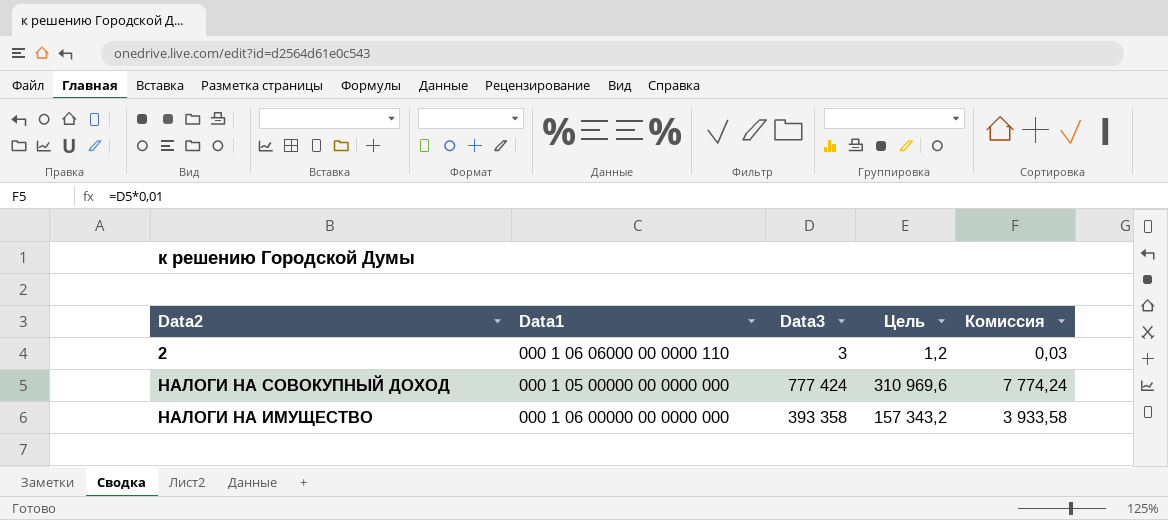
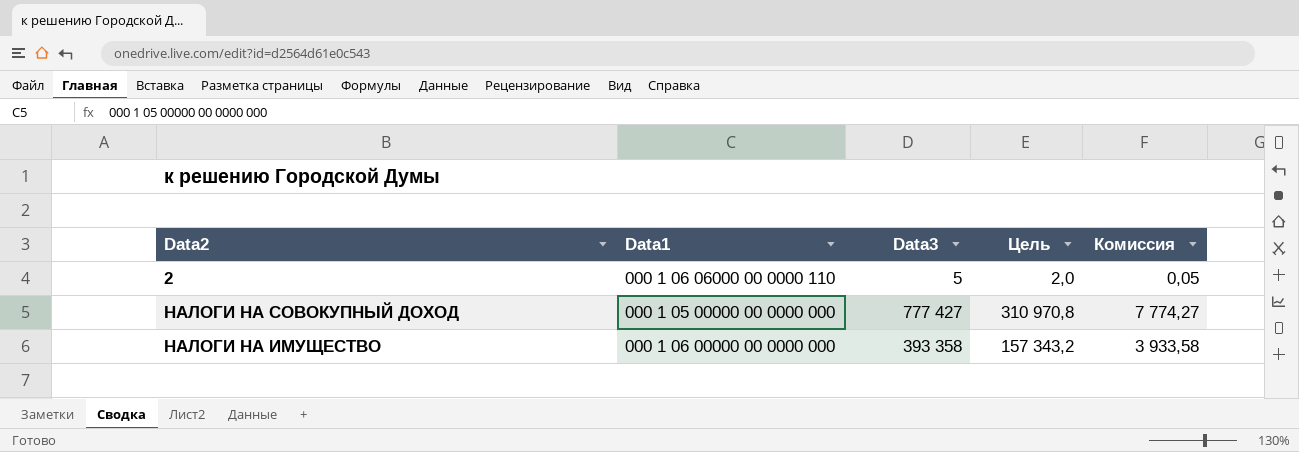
2 | Data3: 3 -> 5
2 | Цель: 1,2 -> 2,0
2 | Комиссия: 0,03 -> 0,05
НАЛОГИ НА СОВОКУПНЫЙ ДОХОД | Data3: 777 424 -> 777 427
НАЛОГИ НА СОВОКУПНЫЙ ДОХОД | Цель: 310 969,6 -> 310 970,8
НАЛОГИ НА СОВОКУПНЫЙ ДОХОД | Комиссия: 7 774,24 -> 7 774,27

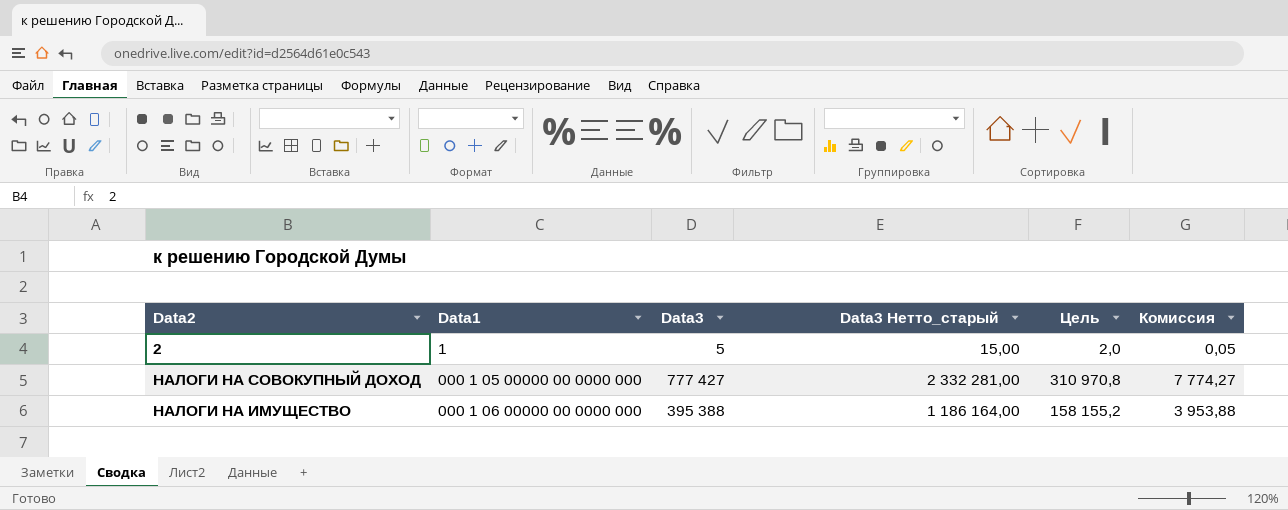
column Data3 Нетто_старый | formula: none -> [Data3] * 3
2 | Data1: 000 1 06 06000 00 0000 110 -> 1
НАЛОГИ НА ИМУЩЕСТВО | Data3: 393 358 -> 395 388
НАЛОГИ НА ИМУЩЕСТВО | Цель: 157 343,2 -> 158 155,2
НАЛОГИ НА ИМУЩЕСТВО | Комиссия: 3 933,58 -> 3 953,88

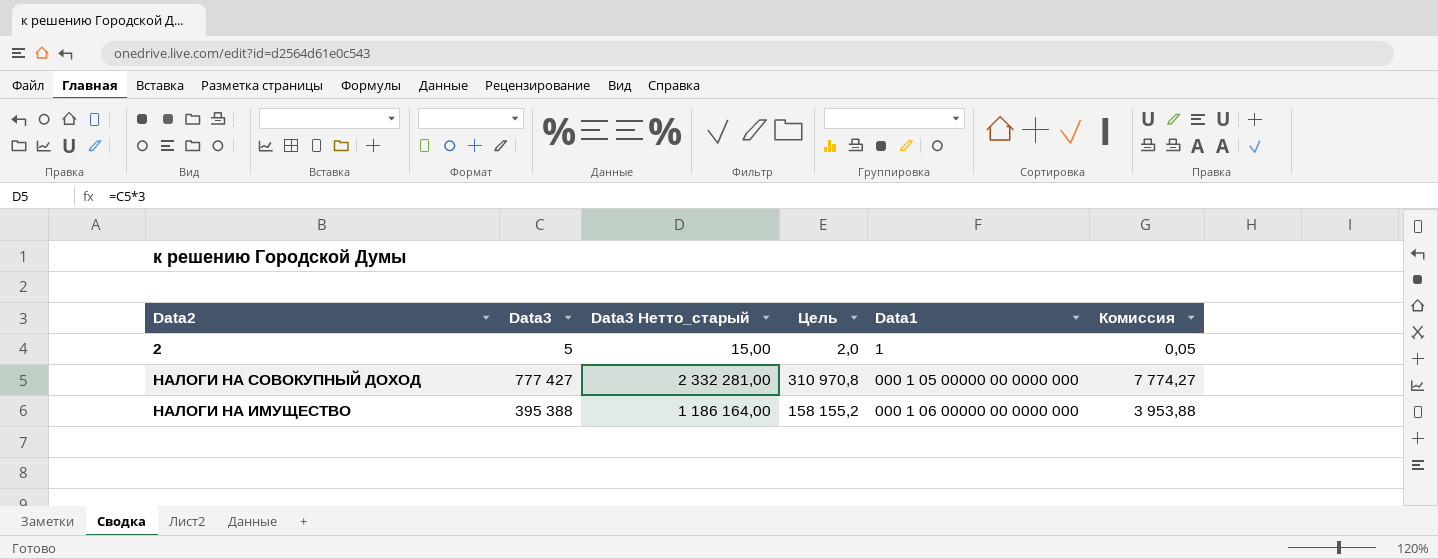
column Data1 | position: 2 -> 5

